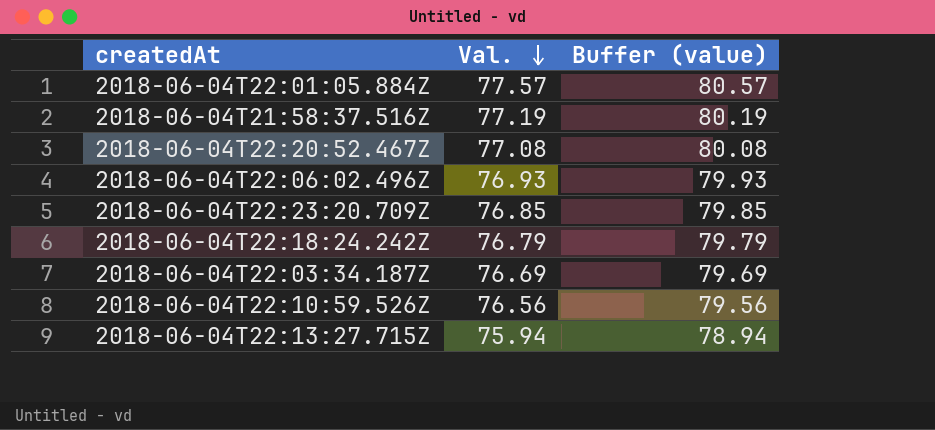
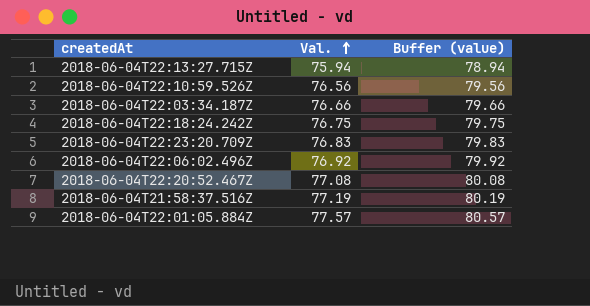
row order: Val. descending -> Val. ascending
2018-06-04T22:03:34.187Z | Val.: 76.69 -> 76.66
2018-06-04T22:03:34.187Z | Buffer (value): 79.69 -> 79.66
2018-06-04T22:18:24.242Z | Val.: 76.79 -> 76.75
2018-06-04T22:18:24.242Z | Buffer (value): 79.79 -> 79.75
2018-06-04T22:23:20.709Z | Val.: 76.85 -> 76.83
2018-06-04T22:23:20.709Z | Buffer (value): 79.85 -> 79.83
2018-06-04T22:06:02.496Z | Val.: 76.93 -> 76.92
2018-06-04T22:06:02.496Z | Buffer (value): 79.93 -> 79.92

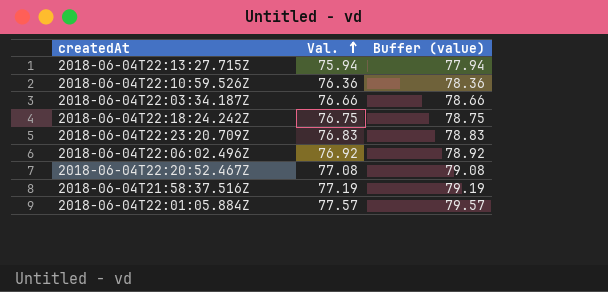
column Buffer (value) | formula: [Val.] + 3 -> [Val.] + 2
2018-06-04T22:10:59.526Z | Val.: 76.56 -> 76.36

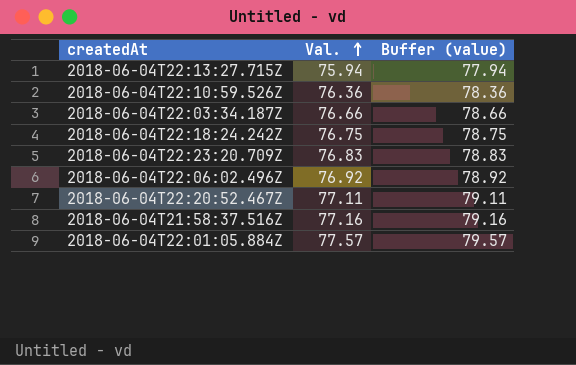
2018-06-04T22:20:52.467Z | Val.: 77.08 -> 77.11
2018-06-04T22:20:52.467Z | Buffer (value): 79.08 -> 79.11
2018-06-04T21:58:37.516Z | Val.: 77.19 -> 77.16
2018-06-04T21:58:37.516Z | Buffer (value): 79.19 -> 79.16

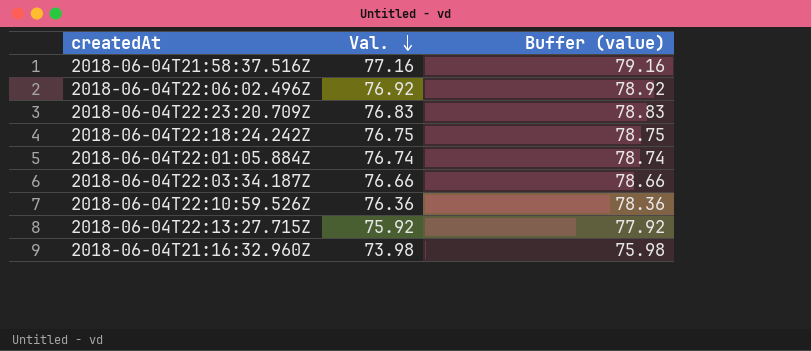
row order: Val. ascending -> Val. descending
row 2018-06-04T22:20:52.467Z: 77.11 | 79.11 -> none
2018-06-04T22:01:05.884Z | Val.: 77.57 -> 76.74
2018-06-04T22:01:05.884Z | Buffer (value): 79.57 -> 78.74
2018-06-04T22:13:27.715Z | Val.: 75.94 -> 75.92
2018-06-04T22:13:27.715Z | Buffer (value): 77.94 -> 77.92
row 2018-06-04T21:16:32.960Z: none -> 73.98 | 75.98

